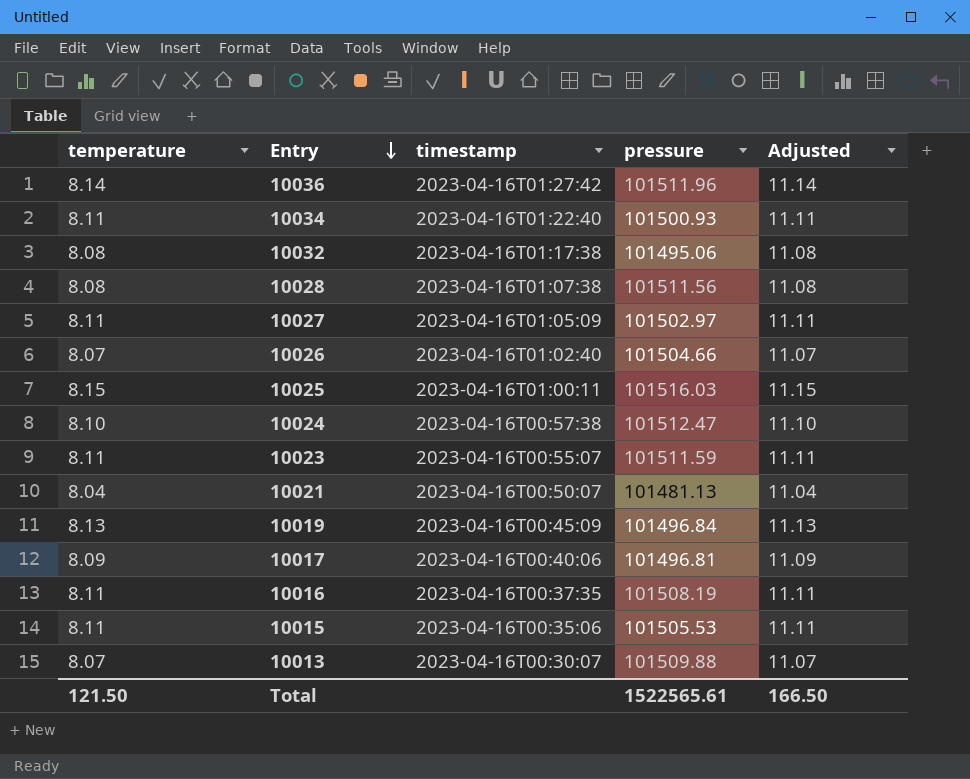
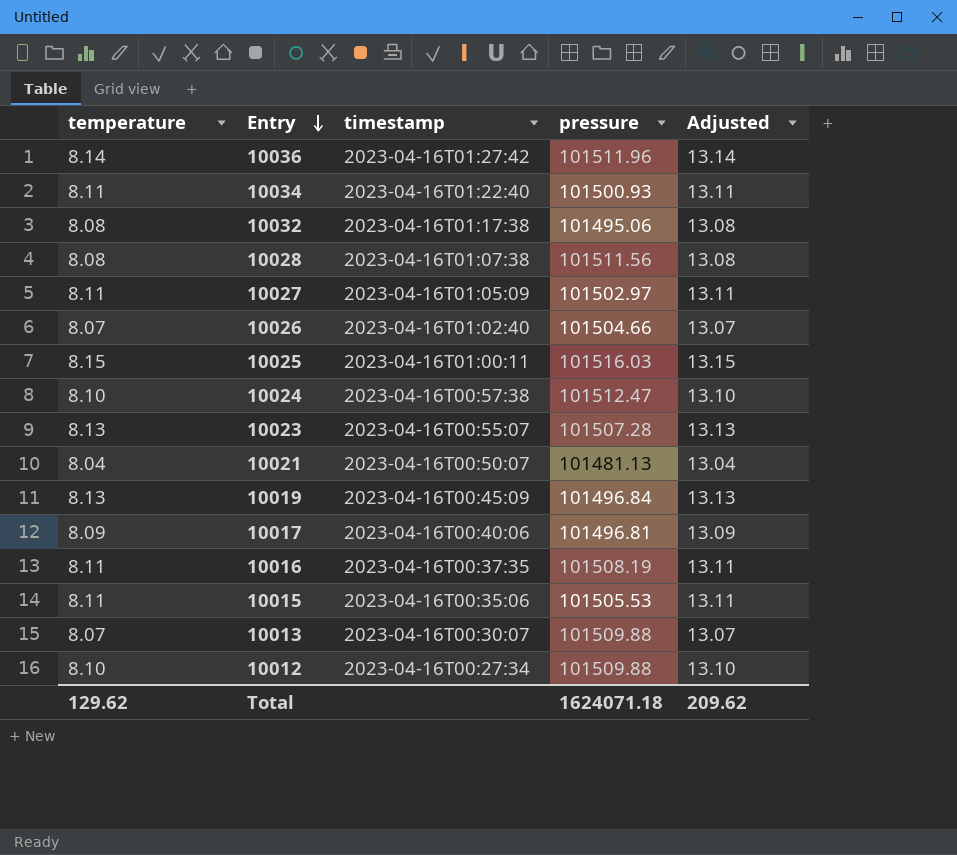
column Adjusted | formula: [temperature] + 3 -> [temperature] + 5
10023 | temperature: 8.11 -> 8.13
10023 | pressure: 101511.59 -> 101507.28
row 10012: none -> 8.10 | 2023-04-16T00:27:34 | 101509.88 | 13.10
Total | temperature: 121.50 -> 129.62
Total | pressure: 1522565.61 -> 1624071.18
Total | Adjusted: 166.50 -> 209.62

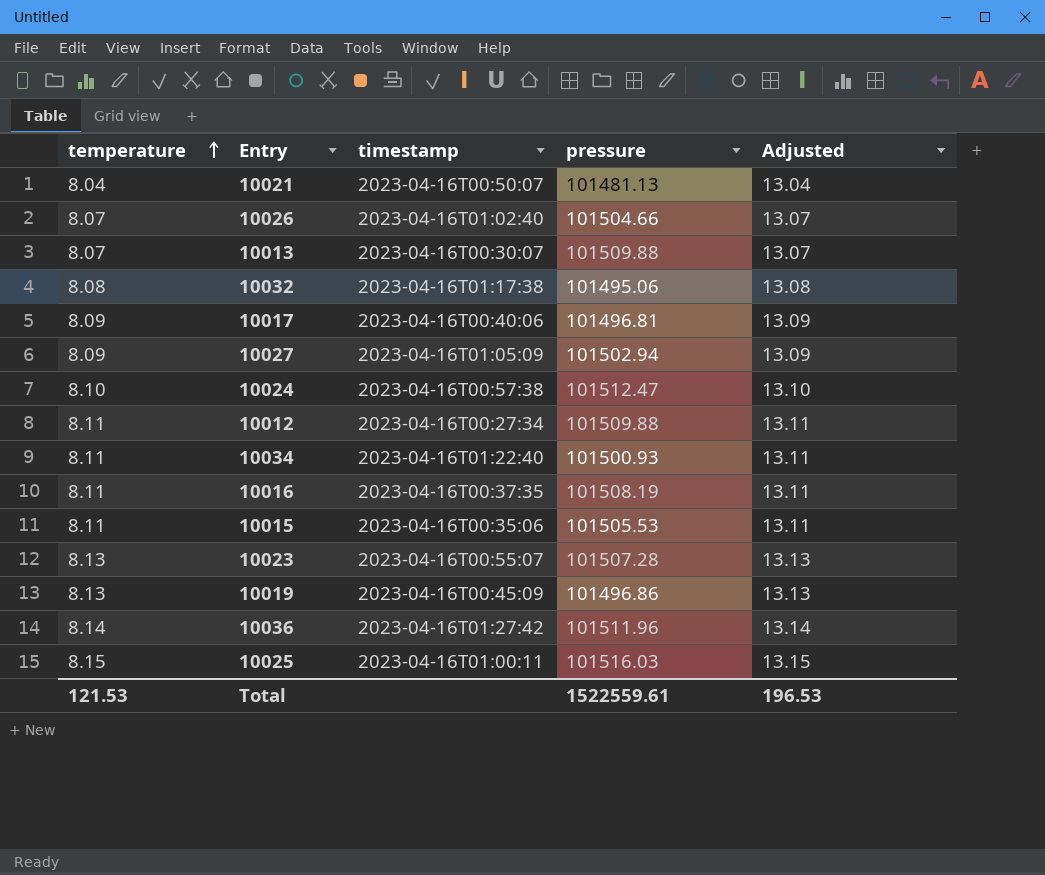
row order: Entry descending -> temperature ascending
row 10028: 8.08 | 2023-04-16T01:07:38 | 101511.56 | 13.08 -> none
10027 | temperature: 8.11 -> 8.09
10027 | pressure: 101502.97 -> 101502.94
10027 | Adjusted: 13.11 -> 13.09
10012 | temperature: 8.10 -> 8.11
10012 | Adjusted: 13.10 -> 13.11
10019 | pressure: 101496.84 -> 101496.86
Total | temperature: 129.62 -> 121.53
Total | pressure: 1624071.18 -> 1522559.61
Total | Adjusted: 209.62 -> 196.53

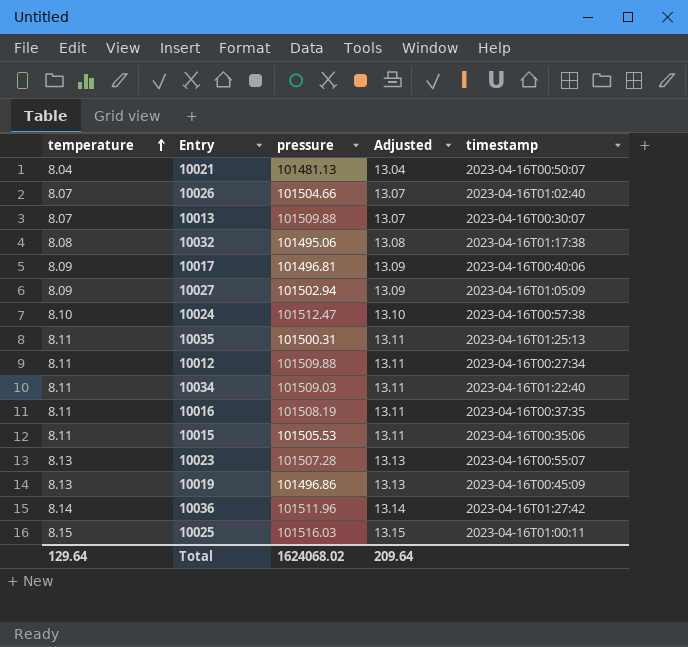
column timestamp | position: 3 -> 5
row 10035: none -> 8.11 | 101500.31 | 13.11 | 2023-04-16T01:25:13
10034 | pressure: 101500.93 -> 101509.03
Total | temperature: 121.53 -> 129.64
Total | pressure: 1522559.61 -> 1624068.02
Total | Adjusted: 196.53 -> 209.64

